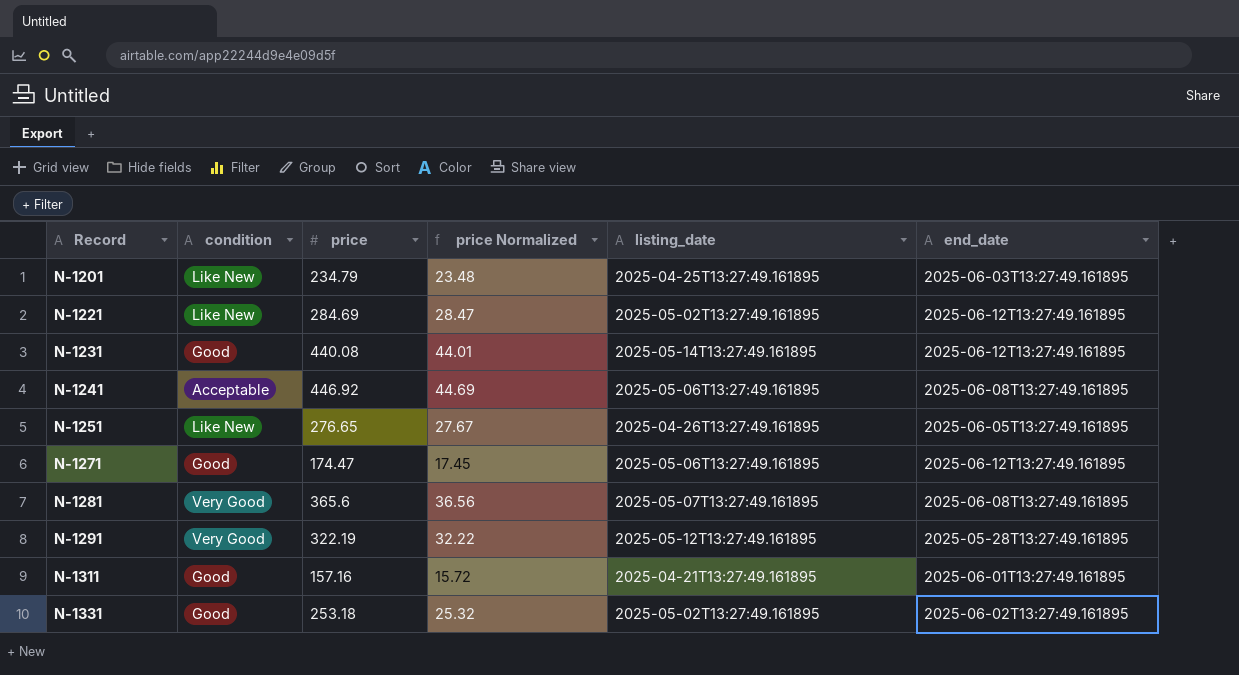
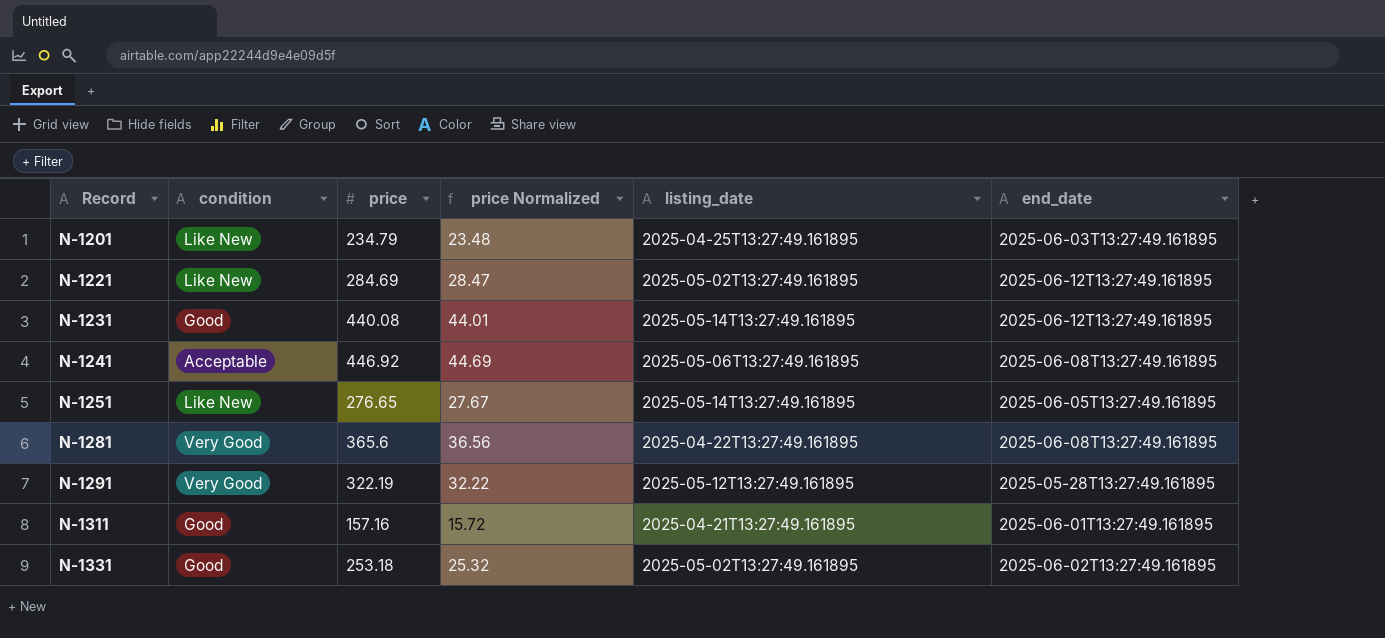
row N-1271: Good | 174.47 | 17.45 | 2025-05-06T13:27:49.161895 | 2025-06-12T13:27:49.161895 -> none
N-1251 | listing_date: 2025-04-26T13:27:49.161895 -> 2025-05-14T13:27:49.161895
N-1281 | listing_date: 2025-05-07T13:27:49.161895 -> 2025-04-22T13:27:49.161895

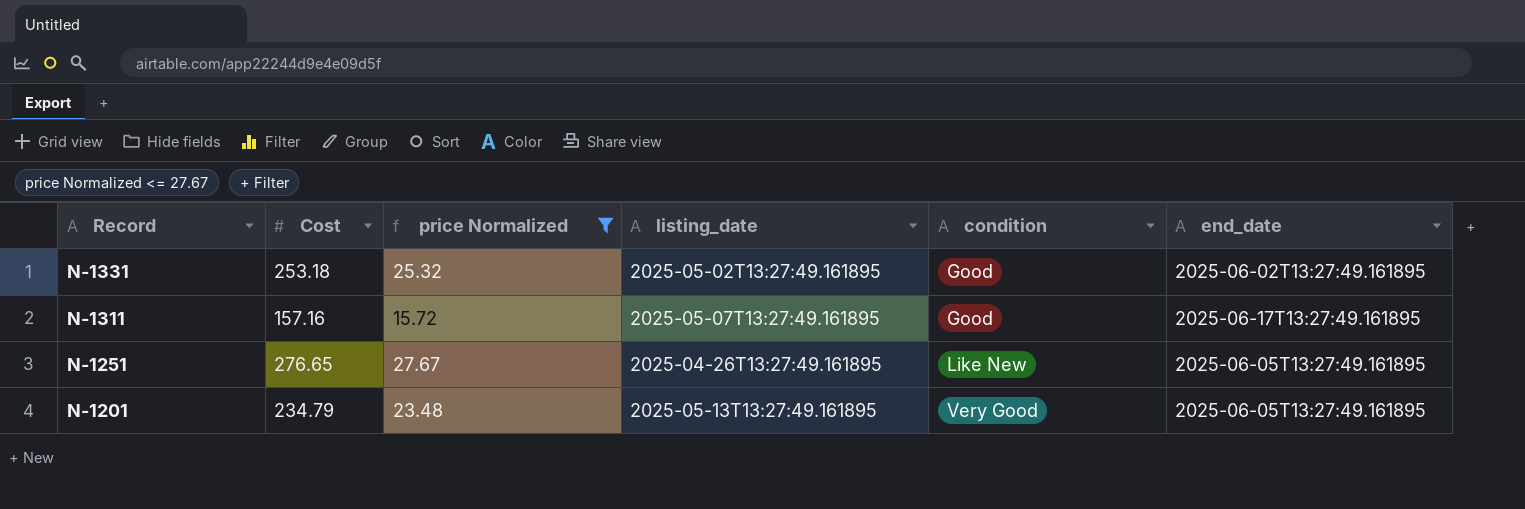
filter: none -> price Normalized <= 27.67
row order: Record ascending -> Record descending
column name: price -> Cost
column condition | position: 2 -> 5
N-1311 | listing_date: 2025-04-21T13:27:49.161895 -> 2025-05-07T13:27:49.161895
N-1311 | end_date: 2025-06-01T13:27:49.161895 -> 2025-06-17T13:27:49.161895
N-1251 | listing_date: 2025-05-14T13:27:49.161895 -> 2025-04-26T13:27:49.161895
N-1201 | listing_date: 2025-04-25T13:27:49.161895 -> 2025-05-13T13:27:49.161895
N-1201 | condition: Like New -> Very Good
N-1201 | end_date: 2025-06-03T13:27:49.161895 -> 2025-06-05T13:27:49.161895

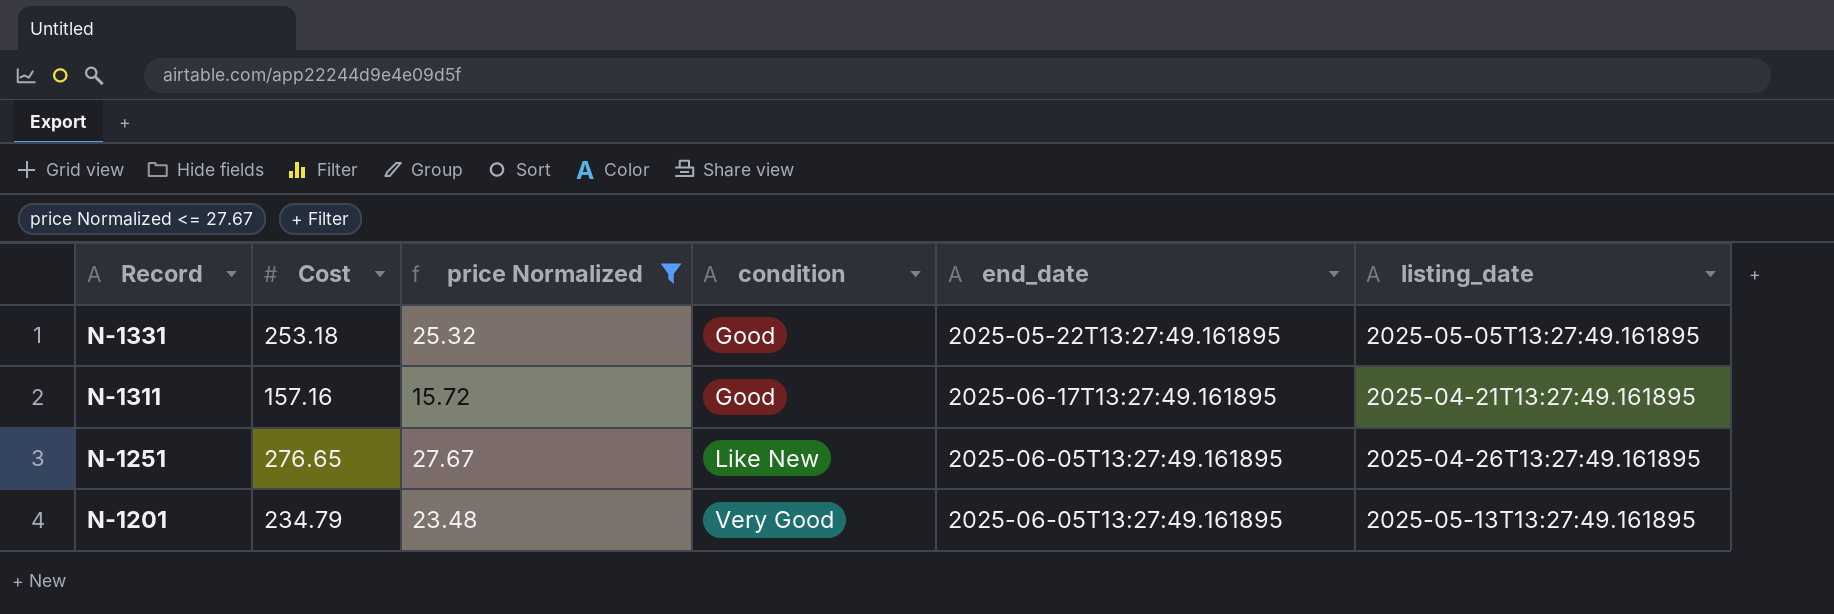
column listing_date | position: 4 -> 6
N-1331 | end_date: 2025-06-02T13:27:49.161895 -> 2025-05-22T13:27:49.161895
N-1331 | listing_date: 2025-05-02T13:27:49.161895 -> 2025-05-05T13:27:49.161895
N-1311 | listing_date: 2025-05-07T13:27:49.161895 -> 2025-04-21T13:27:49.161895

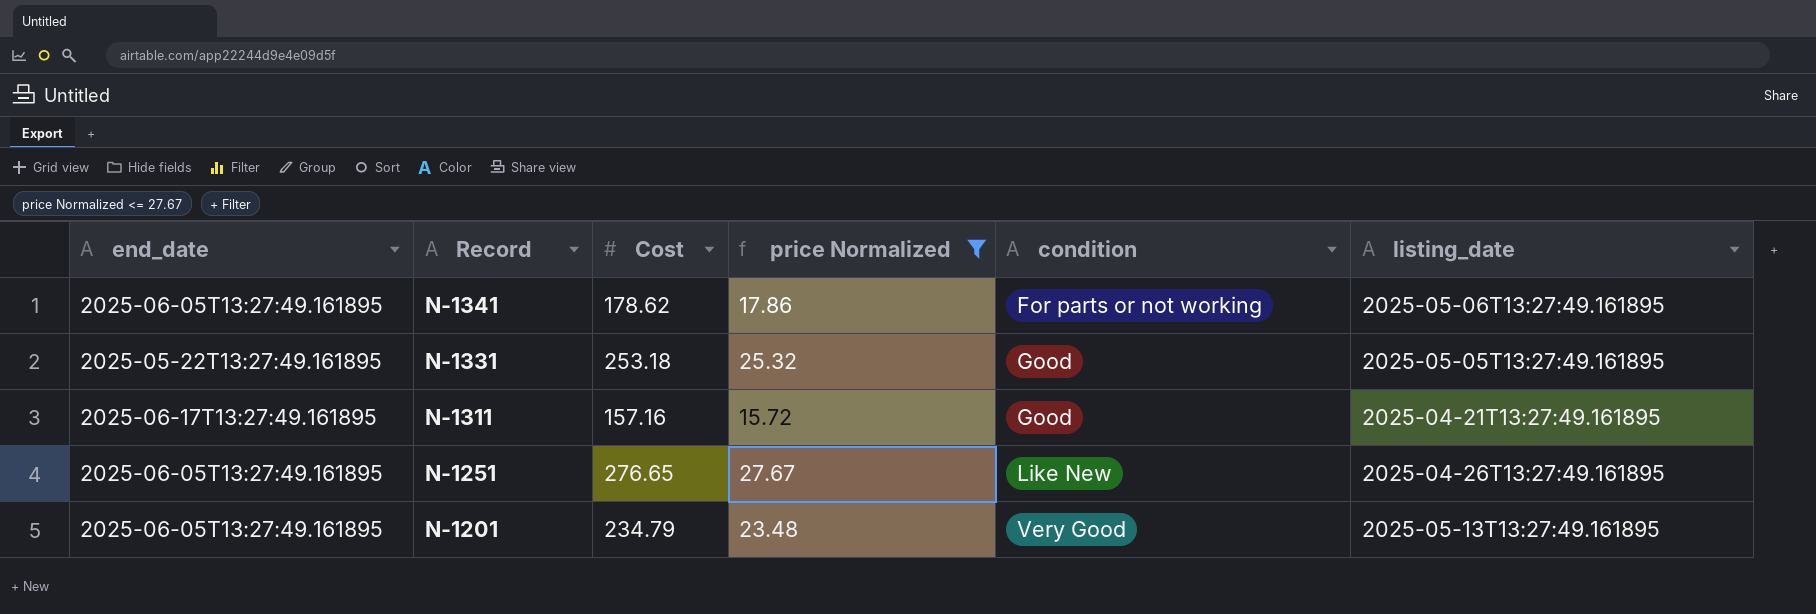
column end_date | position: 5 -> 1
row N-1341: none -> 2025-06-05T13:27:49.161895 | 178.62 | 17.86 | For parts or not working | 2025-05-06T13:27:49.161895

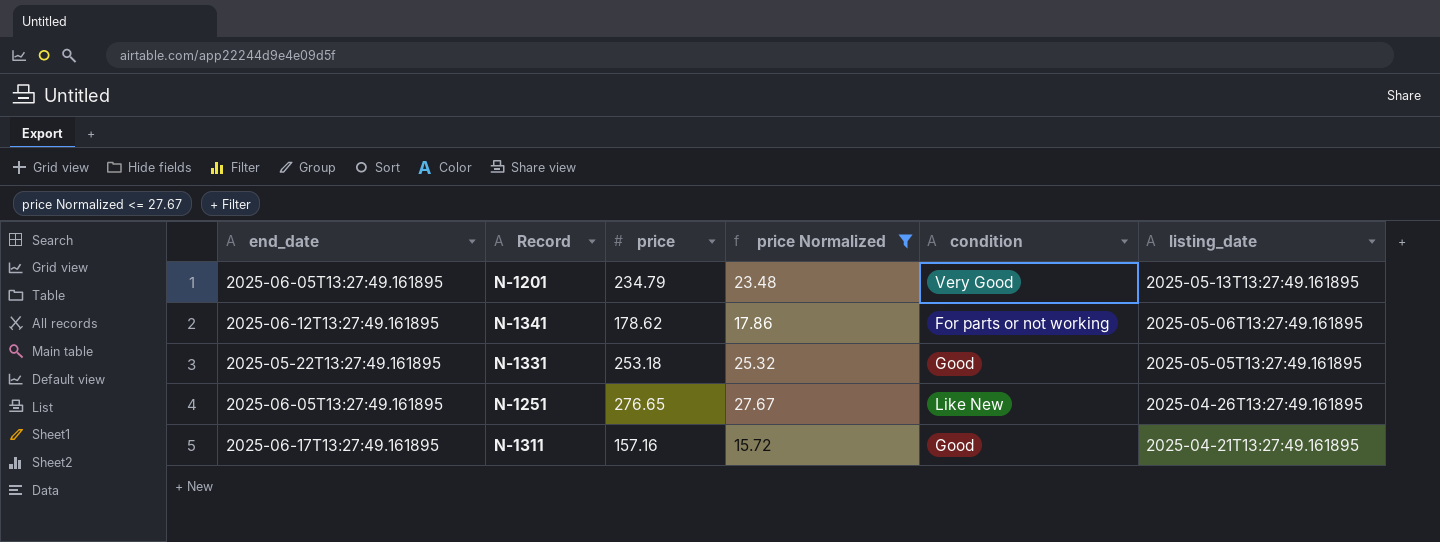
row order: Record descending -> listing_date descending
column name: Cost -> price
N-1341 | end_date: 2025-06-05T13:27:49.161895 -> 2025-06-12T13:27:49.161895

